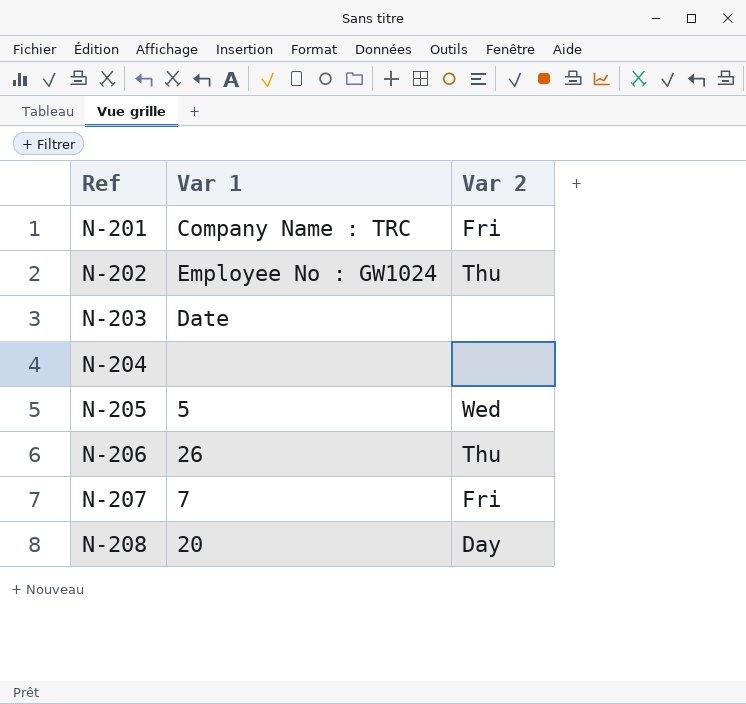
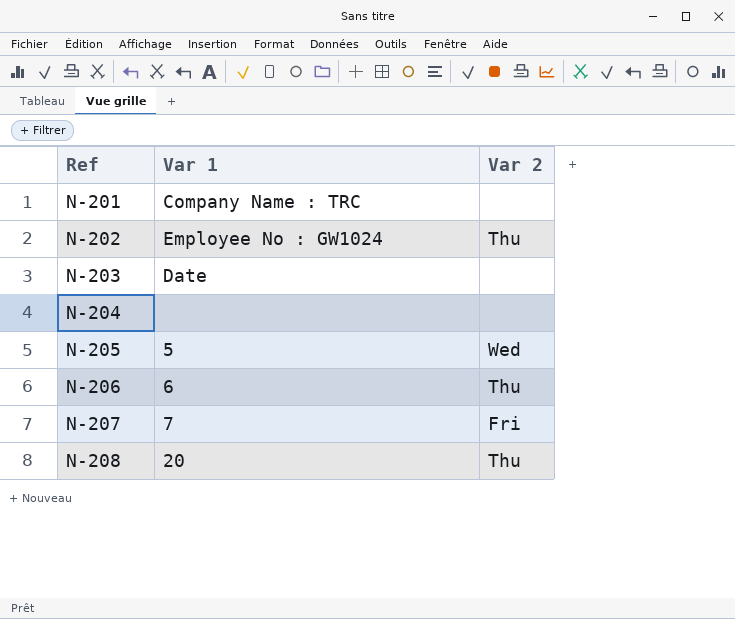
N-201 | Var 2: Fri -> none
N-206 | Var 1: 26 -> 6
N-208 | Var 2: Day -> Thu

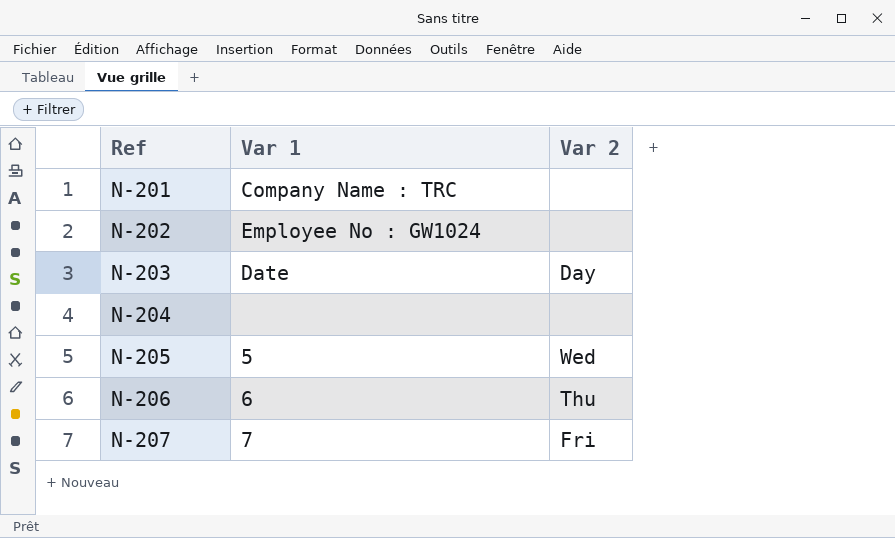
row N-208: 20 | Thu -> none
N-202 | Var 2: Thu -> none
N-203 | Var 2: none -> Day

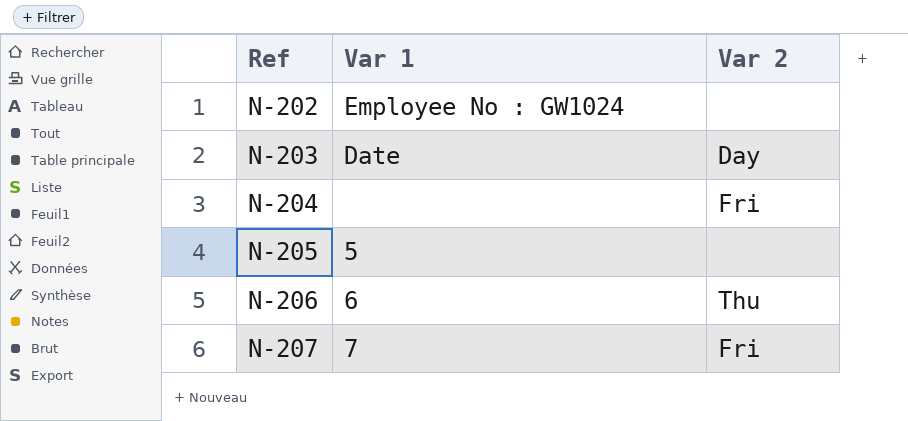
row N-201: Company Name : TRC | none -> none
N-204 | Var 2: none -> Fri
N-205 | Var 2: Wed -> none

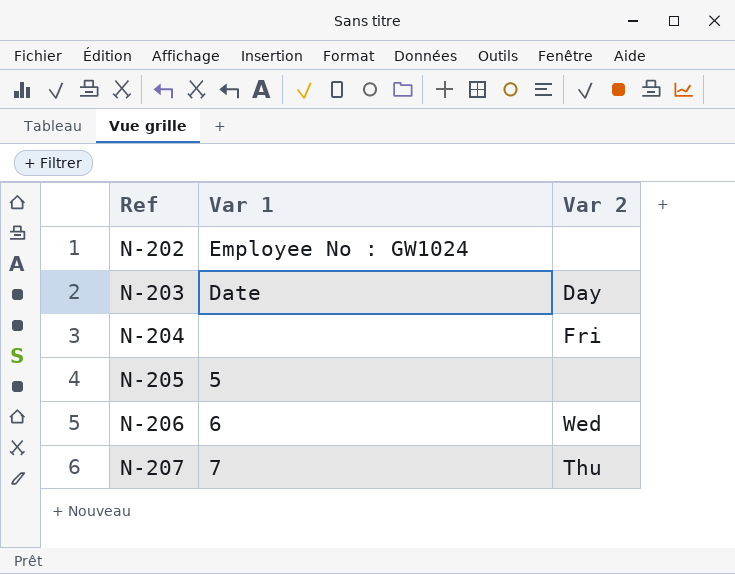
N-206 | Var 2: Thu -> Wed
N-207 | Var 2: Fri -> Thu

